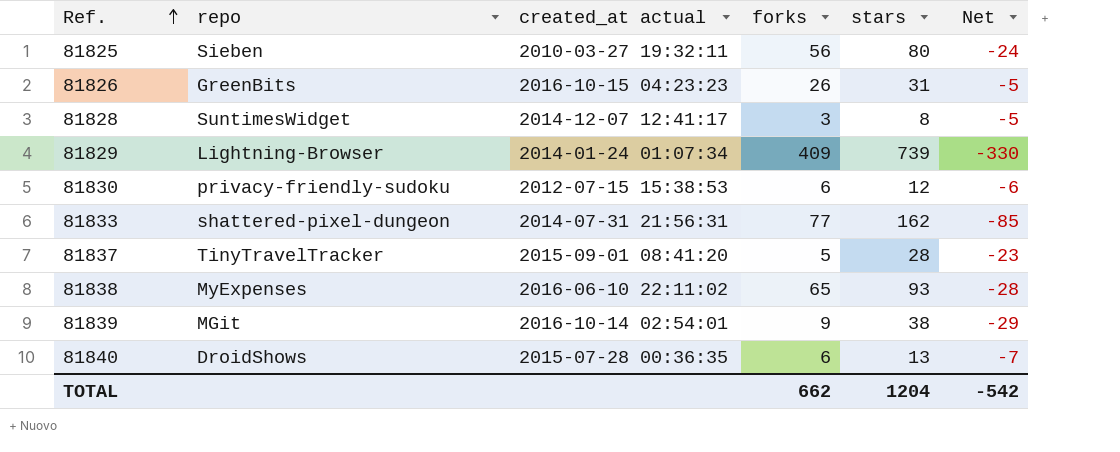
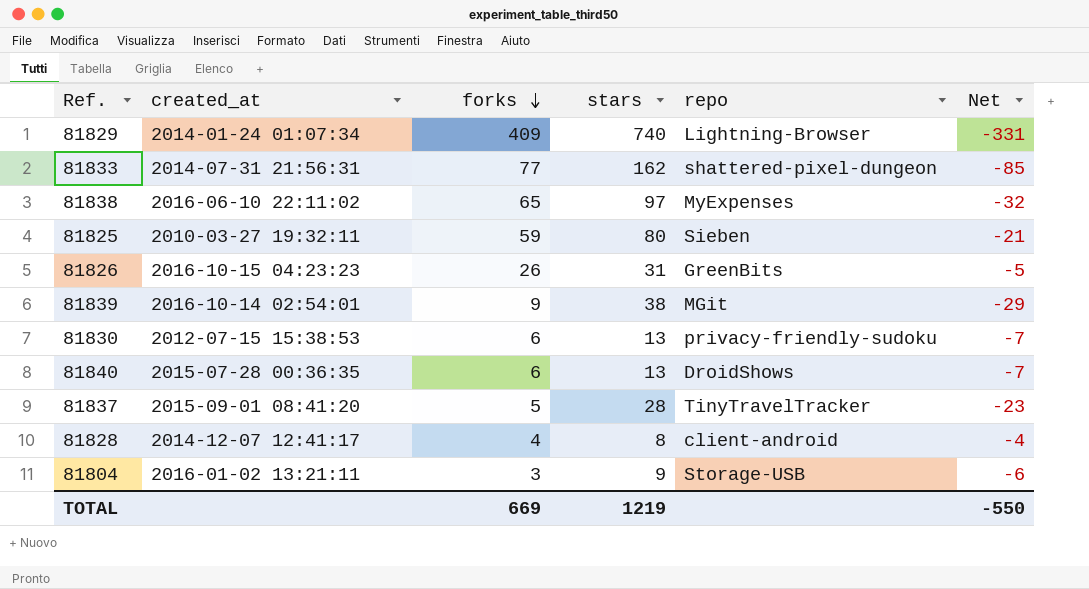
row order: Ref. ascending -> forks descending
column name: created_at actual -> created_at
column repo | position: 2 -> 5
81829 | stars: 739 -> 740
81829 | Net: -330 -> -331
81838 | stars: 93 -> 97
81838 | Net: -28 -> -32
81825 | forks: 56 -> 59
81825 | Net: -24 -> -21
81830 | stars: 12 -> 13
81830 | Net: -6 -> -7
81828 | forks: 3 -> 4
81828 | repo: SuntimesWidget -> client-android
81828 | Net: -5 -> -4
row 81804: none -> 2016-01-02 13:21:11 | 3 | 9 | Storage-USB | -6
TOTAL | forks: 662 -> 669
TOTAL | stars: 1204 -> 1219
TOTAL | Net: -542 -> -550

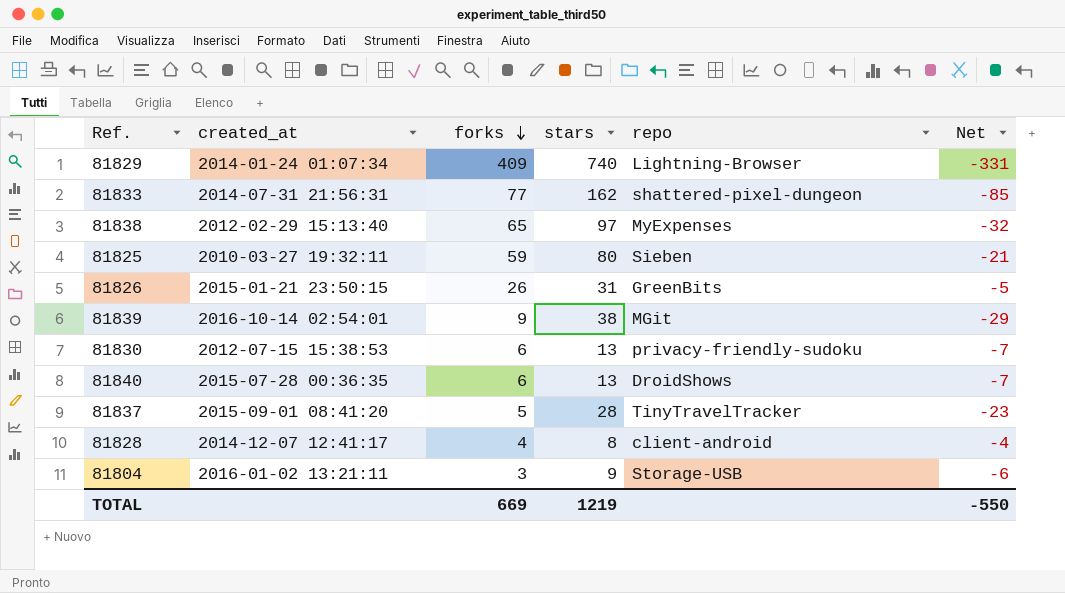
81838 | created_at: 2016-06-10 22:11:02 -> 2012-02-29 15:13:40
81826 | created_at: 2016-10-15 04:23:23 -> 2015-01-21 23:50:15

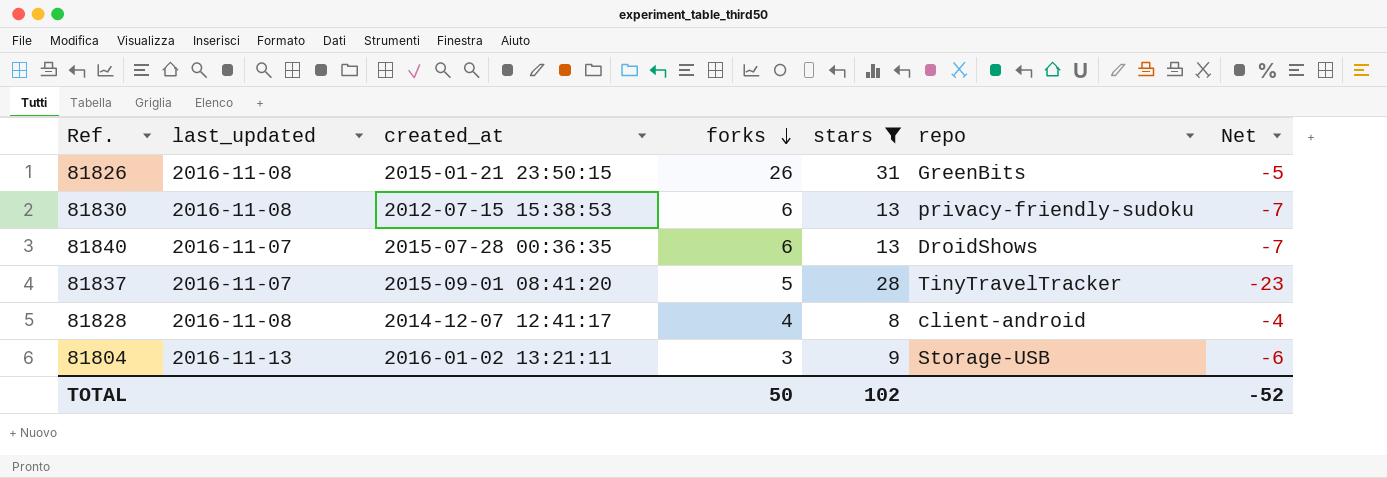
filter: none -> stars <= 31
column last_updated | position: none -> 2
TOTAL | forks: 669 -> 50
TOTAL | stars: 1219 -> 102
TOTAL | Net: -550 -> -52

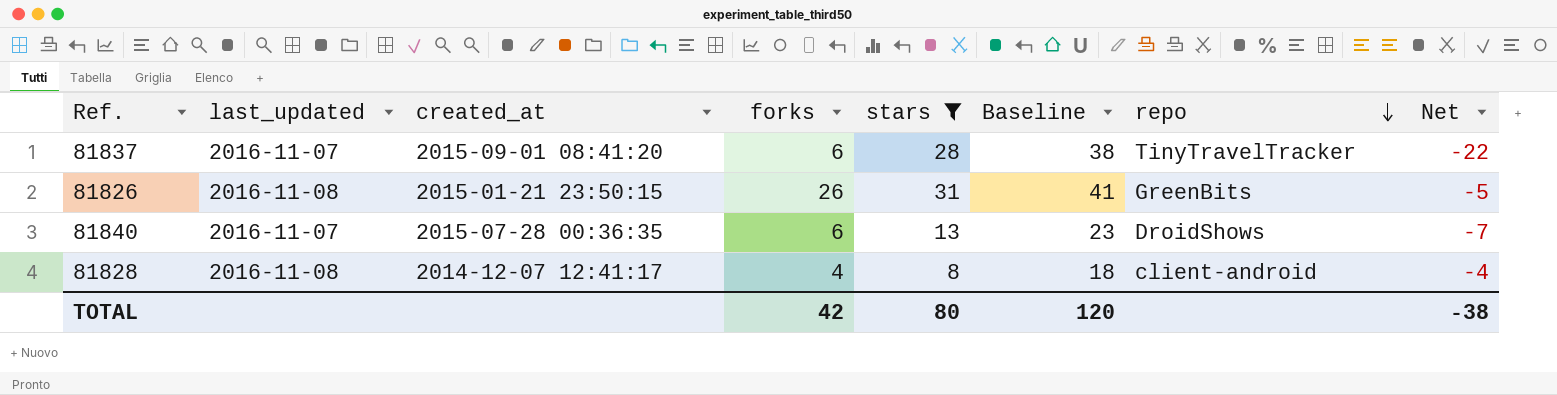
row order: forks descending -> repo descending
column Baseline | formula: none -> [stars] + 10
row 81830: 2016-11-08 | 2012-07-15 15:38:53 | 6 | 13 | privacy-friendly-sudoku | -7 -> none
row 81804: 2016-11-13 | 2016-01-02 13:21:11 | 3 | 9 | Storage-USB | -6 -> none
81837 | forks: 5 -> 6
81837 | Net: -23 -> -22
TOTAL | forks: 50 -> 42
TOTAL | stars: 102 -> 80
TOTAL | Net: -52 -> -38

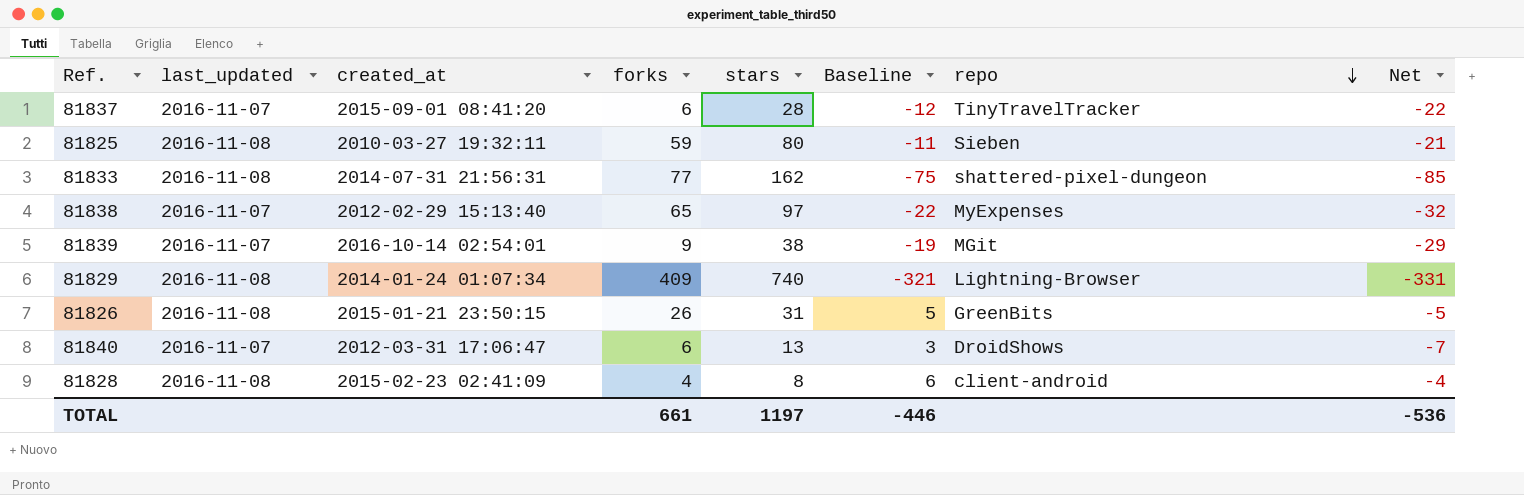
filter: stars <= 31 -> none
column Baseline | formula: [stars] + 10 -> [Net] + 10
81840 | created_at: 2015-07-28 00:36:35 -> 2012-03-31 17:06:47
81828 | created_at: 2014-12-07 12:41:17 -> 2015-02-23 02:41:09
TOTAL | forks: 42 -> 661
TOTAL | stars: 80 -> 1197
TOTAL | Baseline: 120 -> -446
TOTAL | Net: -38 -> -536

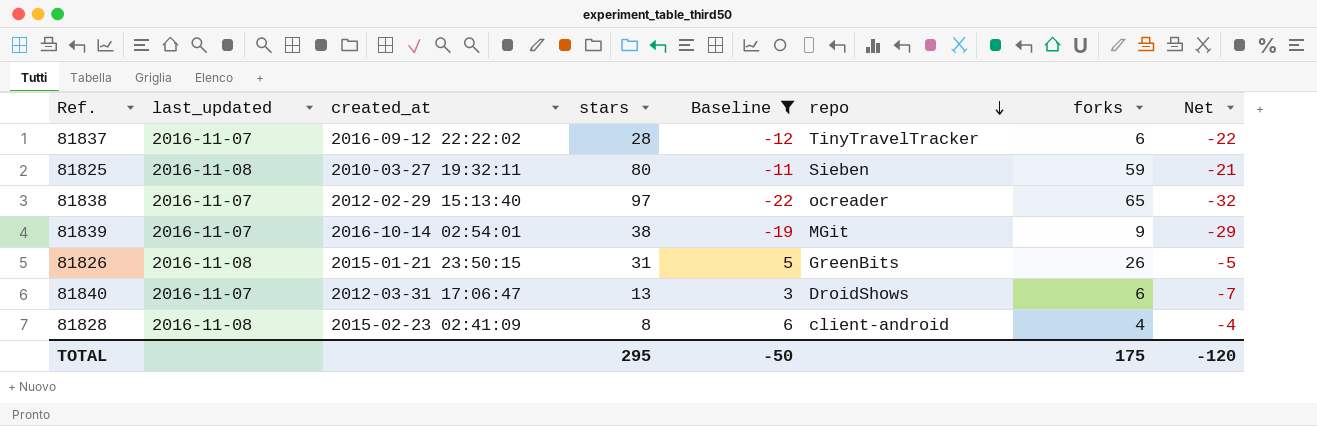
filter: none -> Baseline >= -22
column forks | position: 4 -> 7
81837 | created_at: 2015-09-01 08:41:20 -> 2016-09-12 22:22:02
81838 | repo: MyExpenses -> ocreader
TOTAL | stars: 1197 -> 295
TOTAL | Baseline: -446 -> -50
TOTAL | forks: 661 -> 175
TOTAL | Net: -536 -> -120

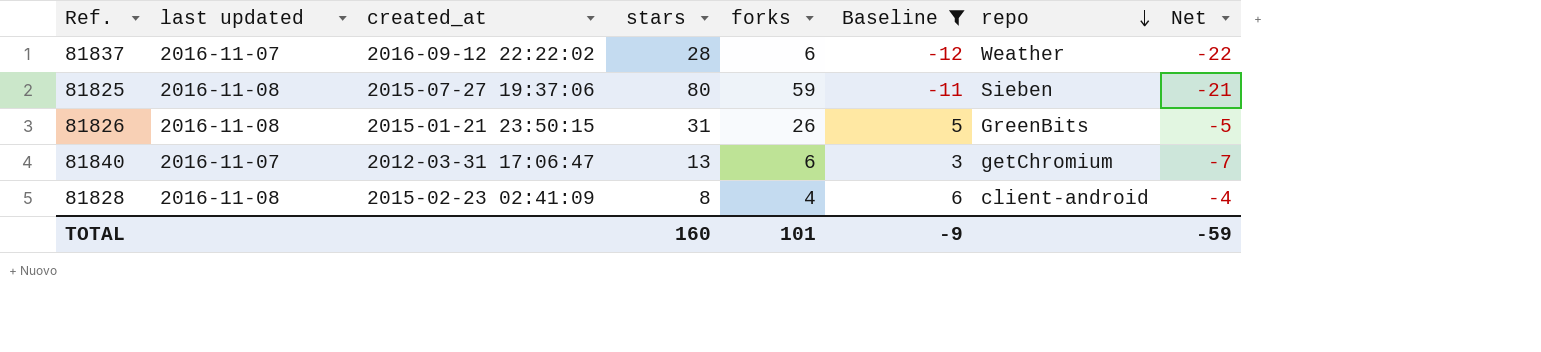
column name: last_updated -> last updated
column forks | position: 7 -> 5
row 81838: 2016-11-07 | 2012-02-29 15:13:40 | 97 | -22 | ocreader | 65 | -32 -> none
row 81839: 2016-11-07 | 2016-10-14 02:54:01 | 38 | -19 | MGit | 9 | -29 -> none
81837 | repo: TinyTravelTracker -> Weather
81825 | created_at: 2010-03-27 19:32:11 -> 2015-07-27 19:37:06
81840 | repo: DroidShows -> getChromium
TOTAL | stars: 295 -> 160
TOTAL | forks: 175 -> 101
TOTAL | Baseline: -50 -> -9
TOTAL | Net: -120 -> -59

